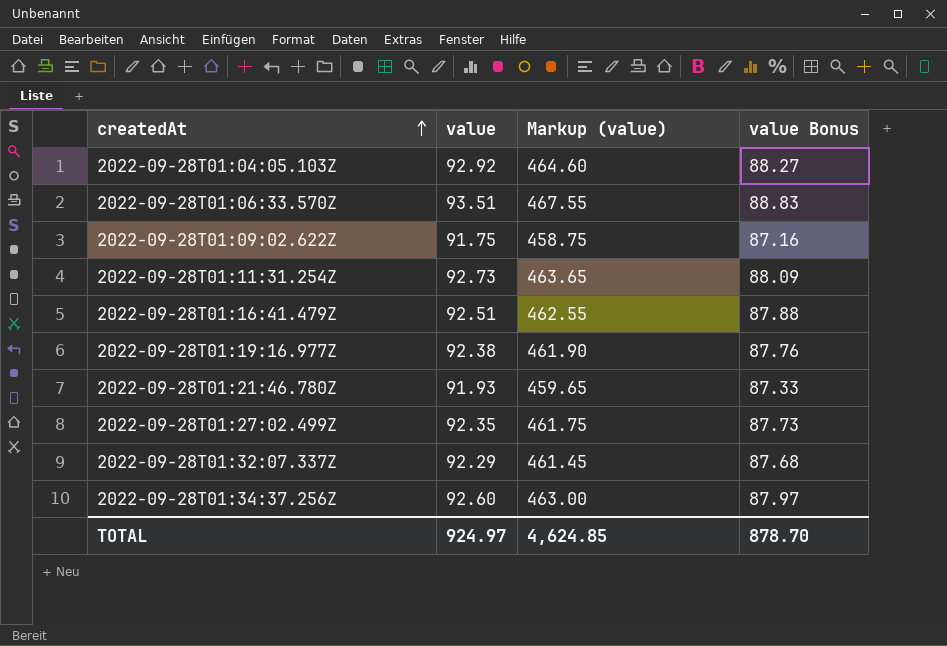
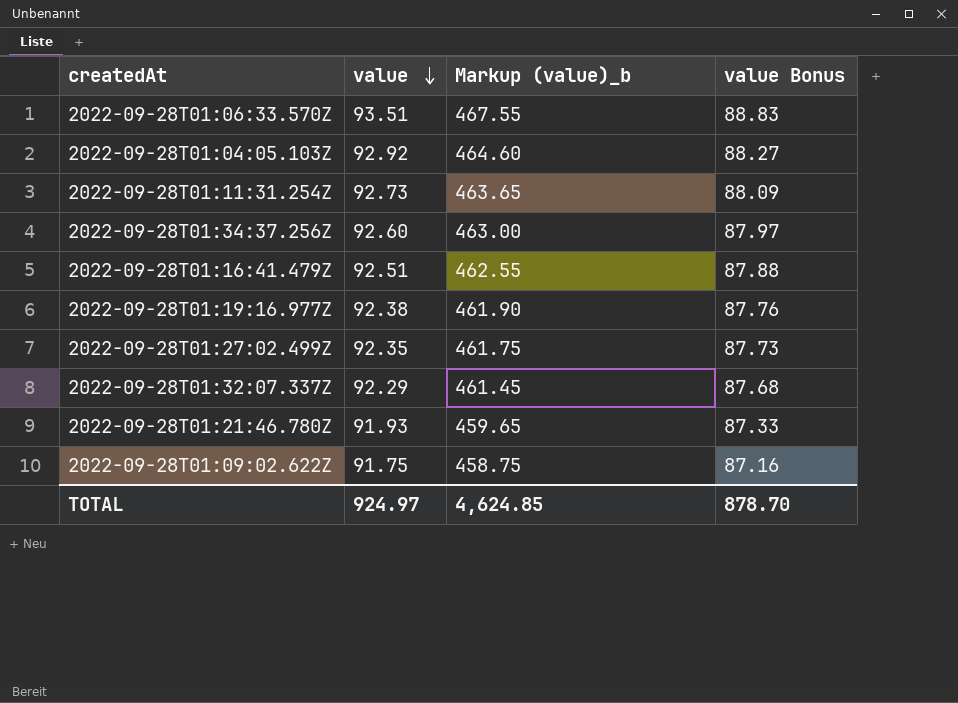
row order: createdAt ascending -> value descending
column name: Markup (value) -> Markup (value)_b

